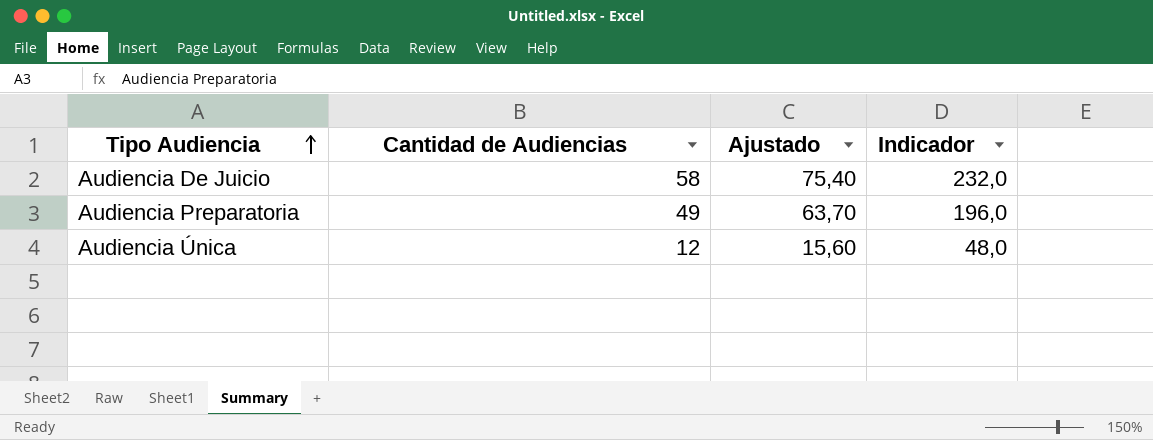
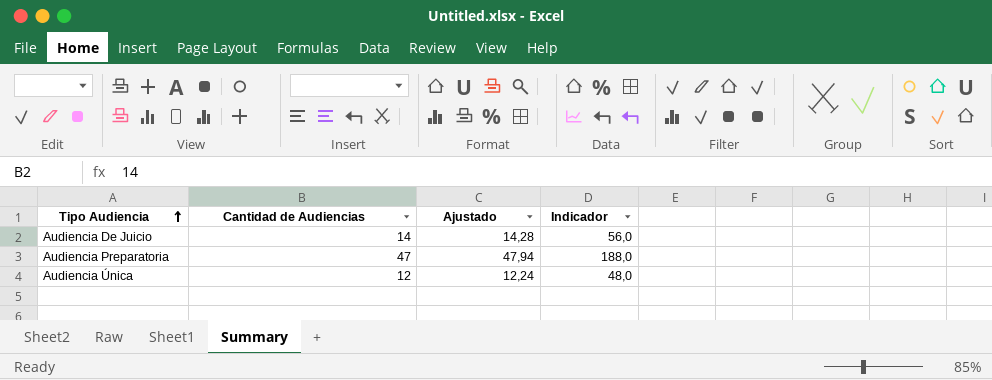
column Ajustado | formula: [Cantidad de Audiencias] * 1,3 -> [Cantidad de Audiencias] * 1,02
Audiencia De Juicio | Cantidad de Audiencias: 58 -> 14
Audiencia De Juicio | Indicador: 232,0 -> 56,0
Audiencia Preparatoria | Cantidad de Audiencias: 49 -> 47
Audiencia Preparatoria | Indicador: 196,0 -> 188,0

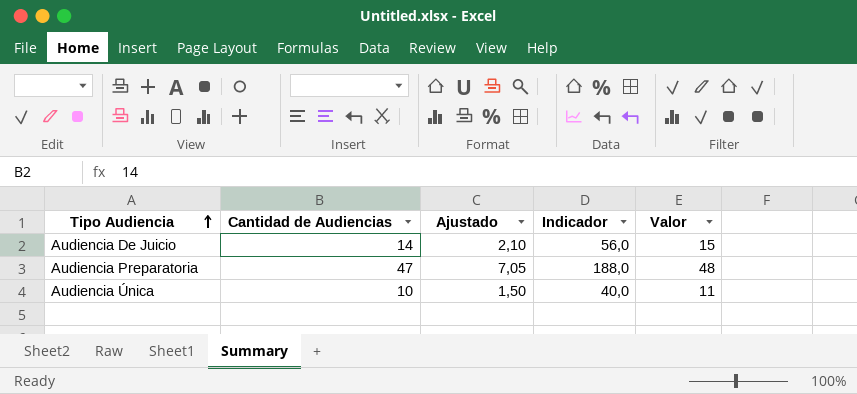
column Ajustado | formula: [Cantidad de Audiencias] * 1,02 -> [Cantidad de Audiencias] * 0,15
column Valor | formula: none -> [Cantidad de Audiencias] + 1
Audiencia Única | Cantidad de Audiencias: 12 -> 10
Audiencia Única | Indicador: 48,0 -> 40,0

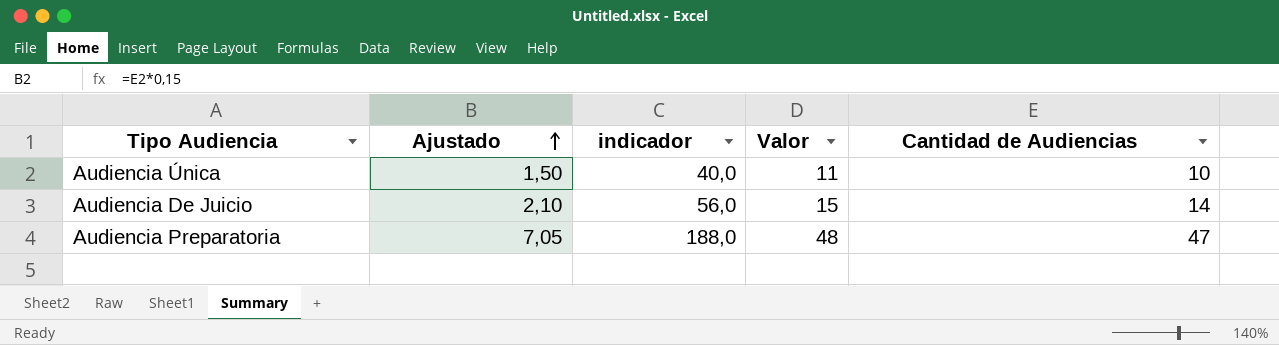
row order: Tipo Audiencia ascending -> Ajustado ascending
column name: Indicador -> indicador
column Cantidad de Audiencias | position: 2 -> 5

